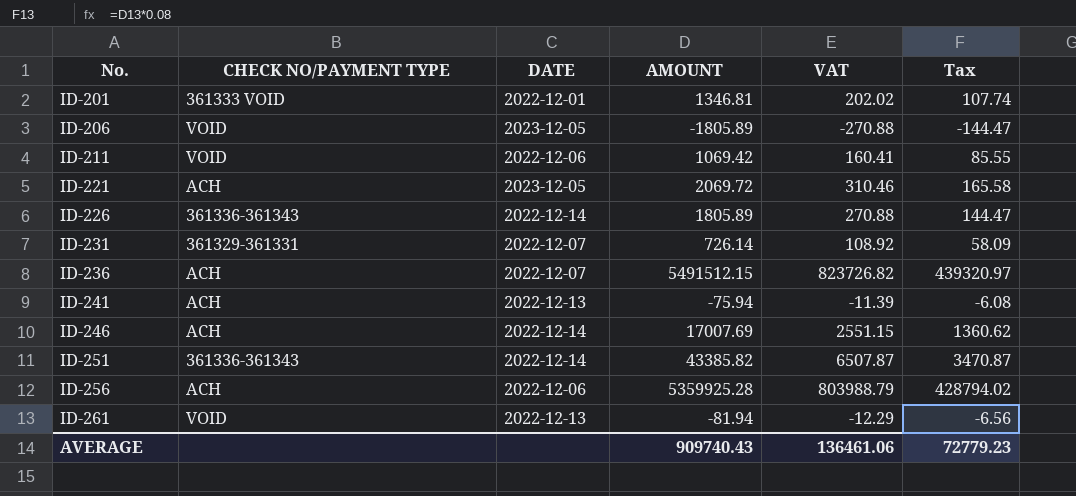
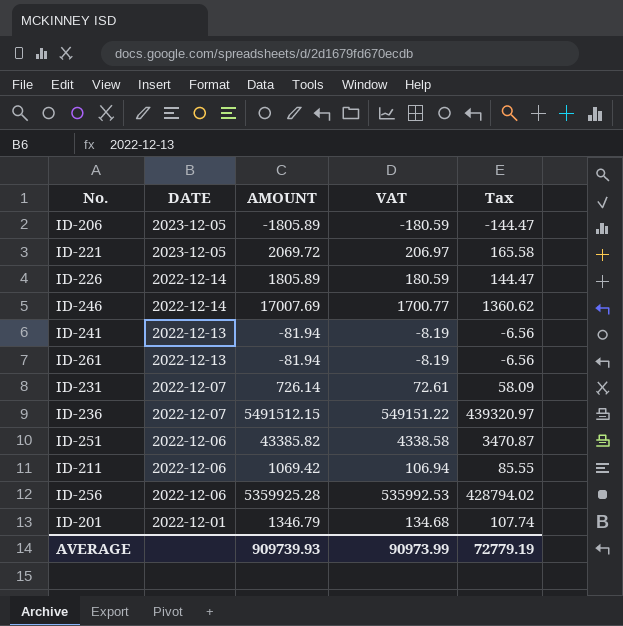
row order: No. ascending -> DATE descending
column CHECK NO/PAYMENT TYPE | position: 2 -> none
column VAT | formula: [AMOUNT] * 0.15 -> [AMOUNT] * 0.1
ID-241 | AMOUNT: -75.94 -> -81.94
ID-241 | Tax: -6.08 -> -6.56
ID-251 | DATE: 2022-12-14 -> 2022-12-06
ID-201 | AMOUNT: 1346.81 -> 1346.79
AVERAGE | AMOUNT: 909740.43 -> 909739.93
AVERAGE | VAT: 136461.06 -> 90973.99
AVERAGE | Tax: 72779.23 -> 72779.19

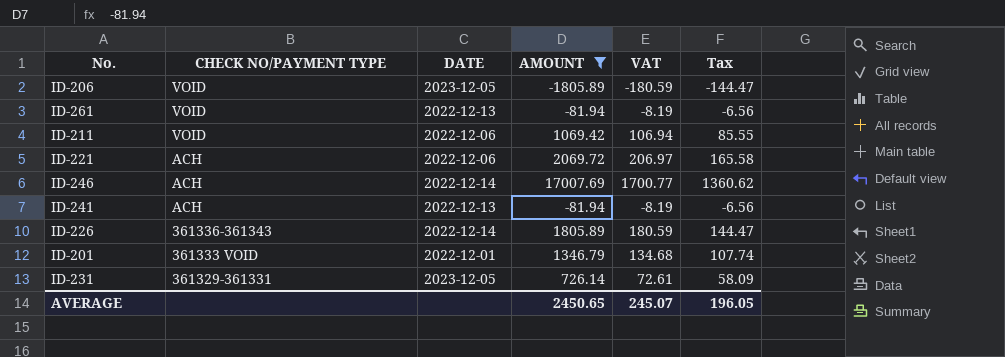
filter: none -> AMOUNT <= 17007.69
row order: DATE descending -> CHECK NO/PAYMENT TYPE descending
column CHECK NO/PAYMENT TYPE | position: none -> 2
ID-221 | DATE: 2023-12-05 -> 2022-12-06
ID-231 | DATE: 2022-12-07 -> 2023-12-05
AVERAGE | AMOUNT: 909739.93 -> 2450.65
AVERAGE | VAT: 90973.99 -> 245.07
AVERAGE | Tax: 72779.19 -> 196.05

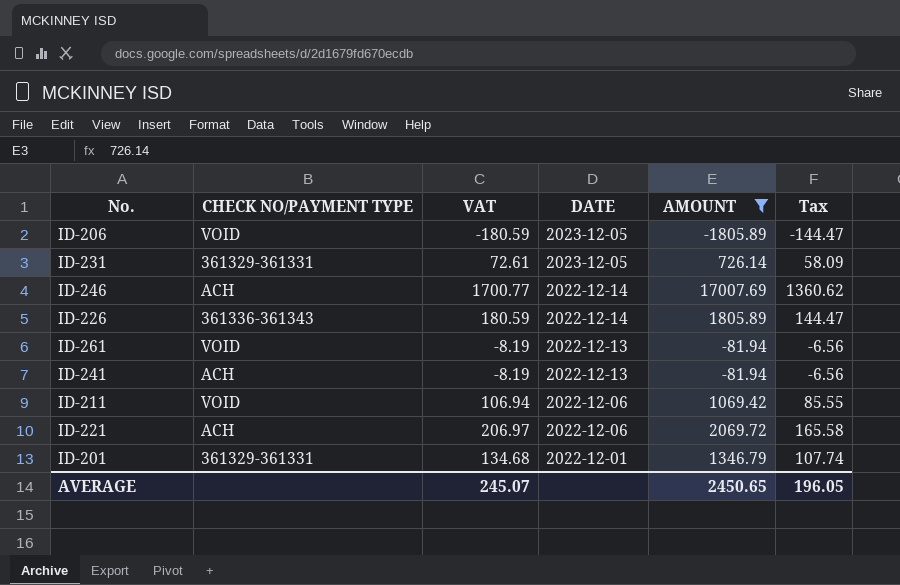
row order: CHECK NO/PAYMENT TYPE descending -> DATE descending
column VAT | position: 5 -> 3
ID-201 | CHECK NO/PAYMENT TYPE: 361333 VOID -> 361329-361331

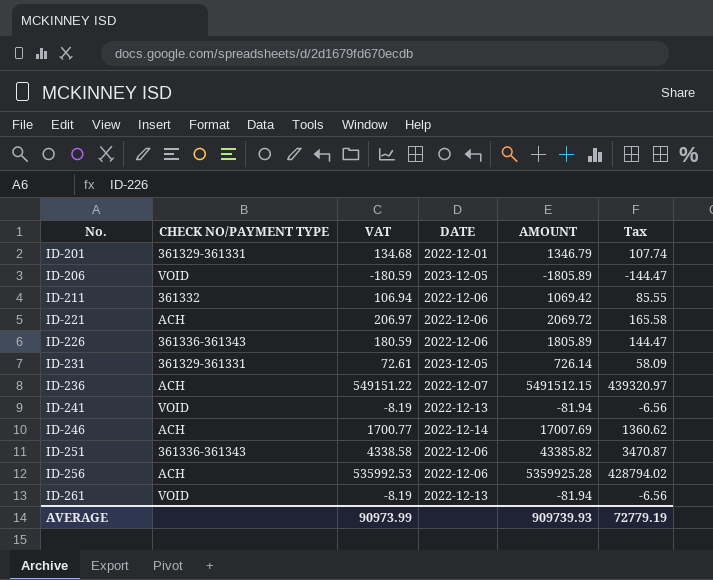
filter: AMOUNT <= 17007.69 -> none
row order: DATE descending -> No. ascending
ID-211 | CHECK NO/PAYMENT TYPE: VOID -> 361332
ID-226 | DATE: 2022-12-14 -> 2022-12-06
ID-241 | CHECK NO/PAYMENT TYPE: ACH -> VOID
AVERAGE | VAT: 245.07 -> 90973.99
AVERAGE | AMOUNT: 2450.65 -> 909739.93
AVERAGE | Tax: 196.05 -> 72779.19

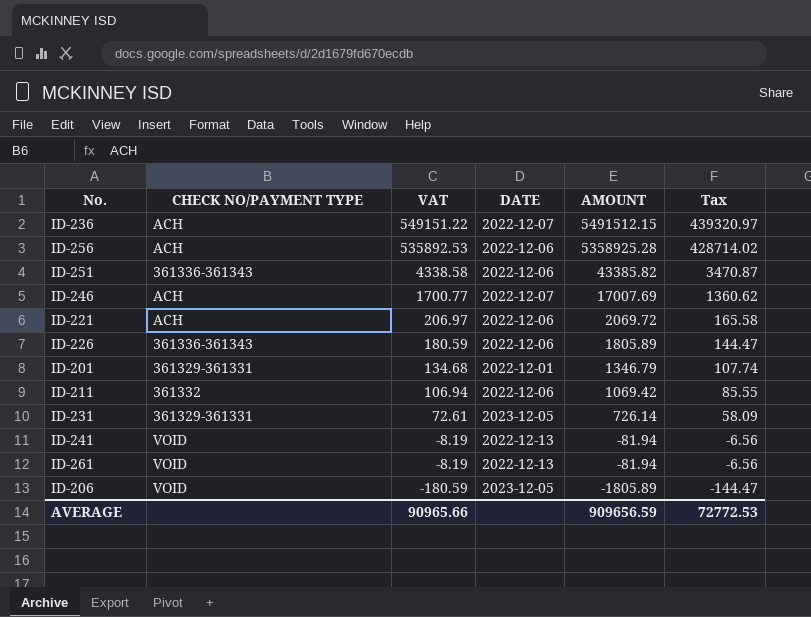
row order: No. ascending -> VAT descending
ID-256 | VAT: 535992.53 -> 535892.53
ID-256 | AMOUNT: 5359925.28 -> 5358925.28
ID-256 | Tax: 428794.02 -> 428714.02
ID-246 | DATE: 2022-12-14 -> 2022-12-07
AVERAGE | VAT: 90973.99 -> 90965.66
AVERAGE | AMOUNT: 909739.93 -> 909656.59
AVERAGE | Tax: 72779.19 -> 72772.53

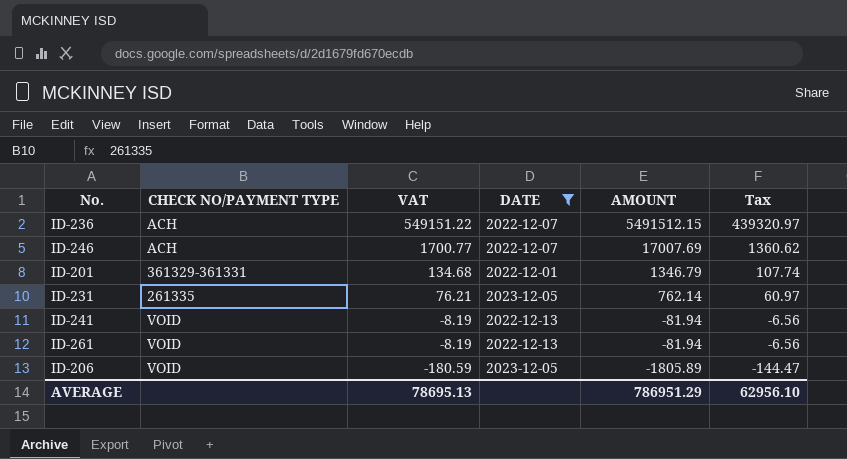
filter: none -> DATE != 2022-12-06
ID-231 | CHECK NO/PAYMENT TYPE: 361329-361331 -> 261335
ID-231 | VAT: 72.61 -> 76.21
ID-231 | AMOUNT: 726.14 -> 762.14
ID-231 | Tax: 58.09 -> 60.97
AVERAGE | VAT: 90965.66 -> 78695.13
AVERAGE | AMOUNT: 909656.59 -> 786951.29
AVERAGE | Tax: 72772.53 -> 62956.10

